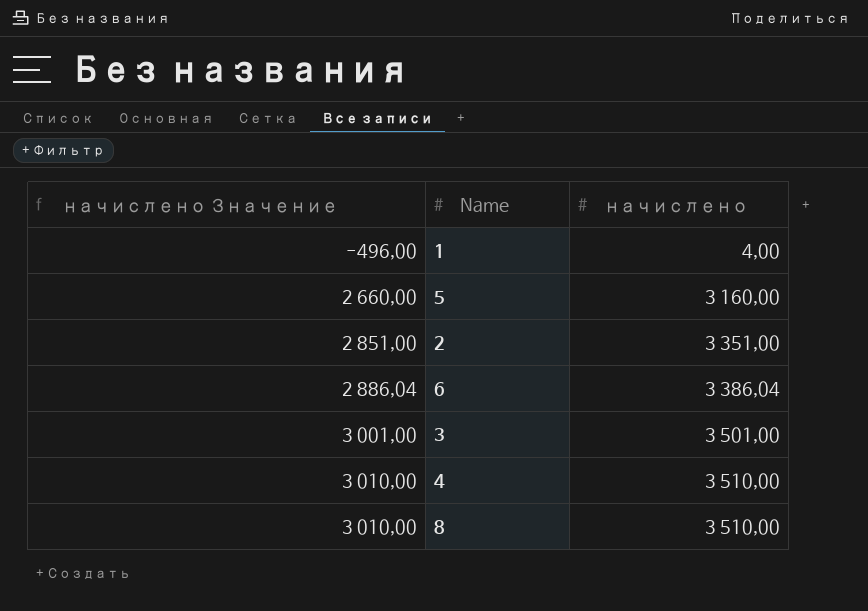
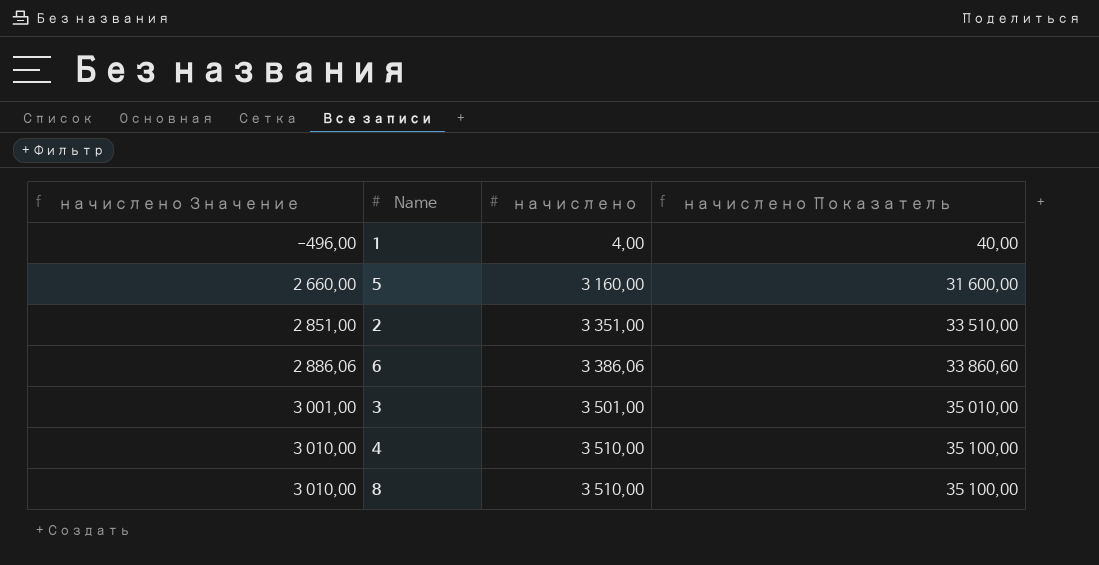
column начислено Показатель | formula: none -> [начислено] * 10
6 | начислено Значение: 2 886,04 -> 2 886,06
6 | начислено: 3 386,04 -> 3 386,06

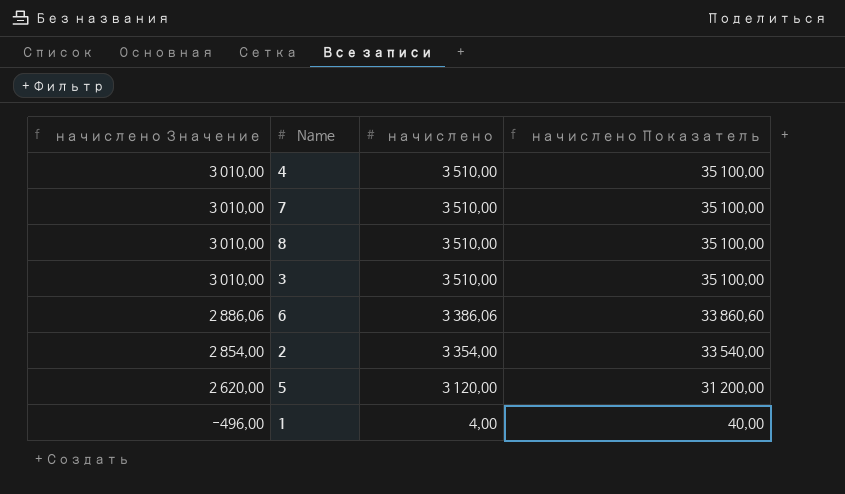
row order: начислено Значение ascending -> начислено Значение descending
row 7: none -> 3 010,00 | 3 510,00 | 35 100,00
3 | начислено Значение: 3 001,00 -> 3 010,00
3 | начислено: 3 501,00 -> 3 510,00
3 | начислено Показатель: 35 010,00 -> 35 100,00
2 | начислено Значение: 2 851,00 -> 2 854,00
2 | начислено: 3 351,00 -> 3 354,00
2 | начислено Показатель: 33 510,00 -> 33 540,00
5 | начислено Значение: 2 660,00 -> 2 620,00
5 | начислено: 3 160,00 -> 3 120,00
5 | начислено Показатель: 31 600,00 -> 31 200,00

